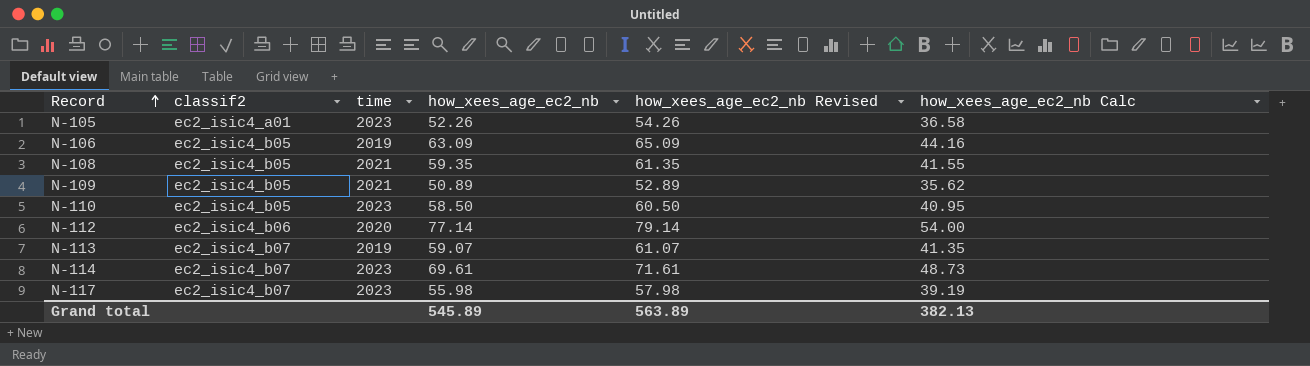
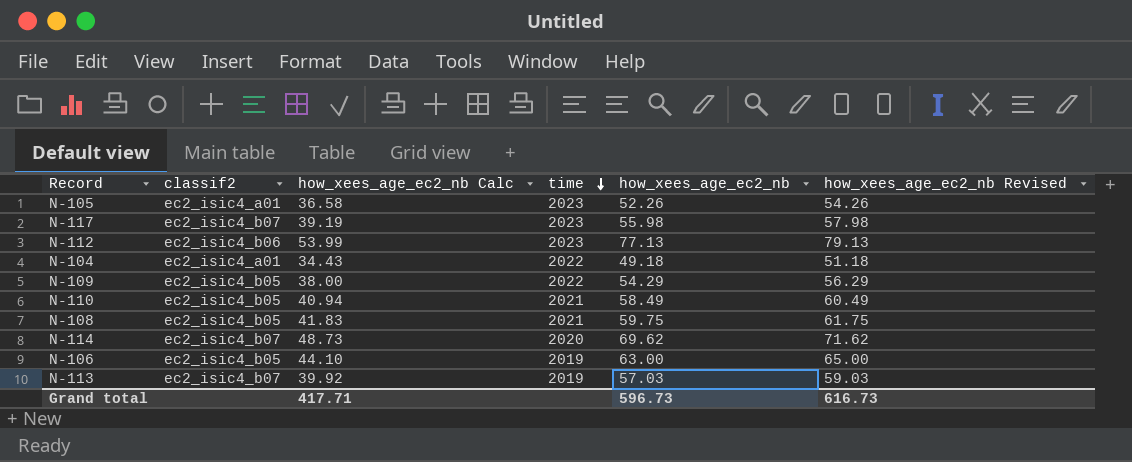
row order: Record ascending -> time descending
column how_xees_age_ec2_nb Calc | position: 6 -> 3
N-112 | how_xees_age_ec2_nb Calc: 54.00 -> 53.99
N-112 | time: 2020 -> 2023
N-112 | how_xees_age_ec2_nb: 77.14 -> 77.13
N-112 | how_xees_age_ec2_nb Revised: 79.14 -> 79.13
row N-104: none -> ec2_isic4_a01 | 34.43 | 2022 | 49.18 | 51.18
N-109 | how_xees_age_ec2_nb Calc: 35.62 -> 38.00
N-109 | time: 2021 -> 2022
N-109 | how_xees_age_ec2_nb: 50.89 -> 54.29
N-109 | how_xees_age_ec2_nb Revised: 52.89 -> 56.29
N-110 | how_xees_age_ec2_nb Calc: 40.95 -> 40.94
N-110 | time: 2023 -> 2021
N-110 | how_xees_age_ec2_nb: 58.50 -> 58.49
N-110 | how_xees_age_ec2_nb Revised: 60.50 -> 60.49
N-108 | how_xees_age_ec2_nb Calc: 41.55 -> 41.83
N-108 | how_xees_age_ec2_nb: 59.35 -> 59.75
N-108 | how_xees_age_ec2_nb Revised: 61.35 -> 61.75
N-114 | time: 2023 -> 2020
N-114 | how_xees_age_ec2_nb: 69.61 -> 69.62
N-114 | how_xees_age_ec2_nb Revised: 71.61 -> 71.62
N-106 | how_xees_age_ec2_nb Calc: 44.16 -> 44.10
N-106 | how_xees_age_ec2_nb: 63.09 -> 63.00
N-106 | how_xees_age_ec2_nb Revised: 65.09 -> 65.00
N-113 | how_xees_age_ec2_nb Calc: 41.35 -> 39.92
N-113 | how_xees_age_ec2_nb: 59.07 -> 57.03
N-113 | how_xees_age_ec2_nb Revised: 61.07 -> 59.03
Grand total | how_xees_age_ec2_nb Calc: 382.13 -> 417.71
Grand total | how_xees_age_ec2_nb: 545.89 -> 596.73
Grand total | how_xees_age_ec2_nb Revised: 563.89 -> 616.73

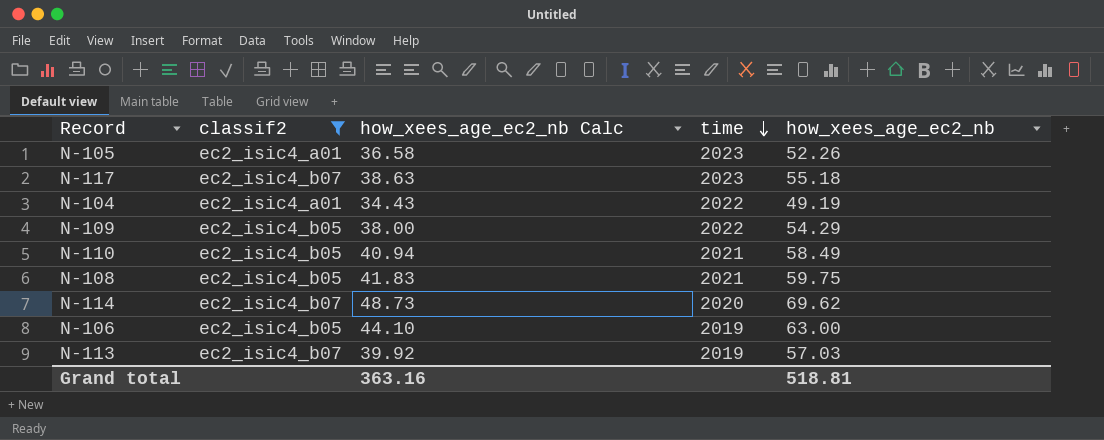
filter: none -> classif2 != ec2_isic4_b06
column how_xees_age_ec2_nb Revised | formula: [how_xees_age_ec2_nb] + 2 -> none
N-117 | how_xees_age_ec2_nb Calc: 39.19 -> 38.63
N-117 | how_xees_age_ec2_nb: 55.98 -> 55.18
N-104 | how_xees_age_ec2_nb: 49.18 -> 49.19
Grand total | how_xees_age_ec2_nb Calc: 417.71 -> 363.16
Grand total | how_xees_age_ec2_nb: 596.73 -> 518.81

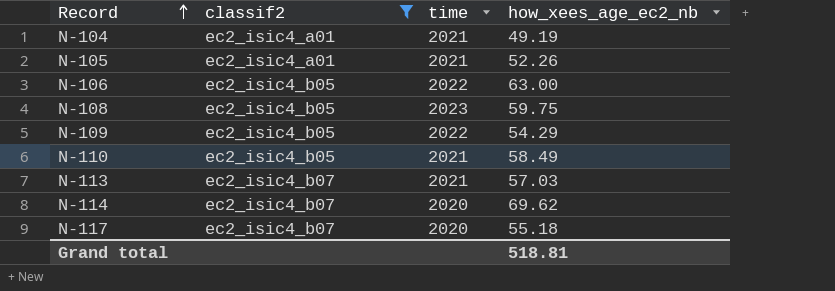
row order: time descending -> Record ascending
column how_xees_age_ec2_nb Calc | formula: [how_xees_age_ec2_nb] * 0.7 -> none
N-104 | time: 2022 -> 2021
N-105 | time: 2023 -> 2021
N-106 | time: 2019 -> 2022
N-108 | time: 2021 -> 2023
N-113 | time: 2019 -> 2021
N-117 | time: 2023 -> 2020

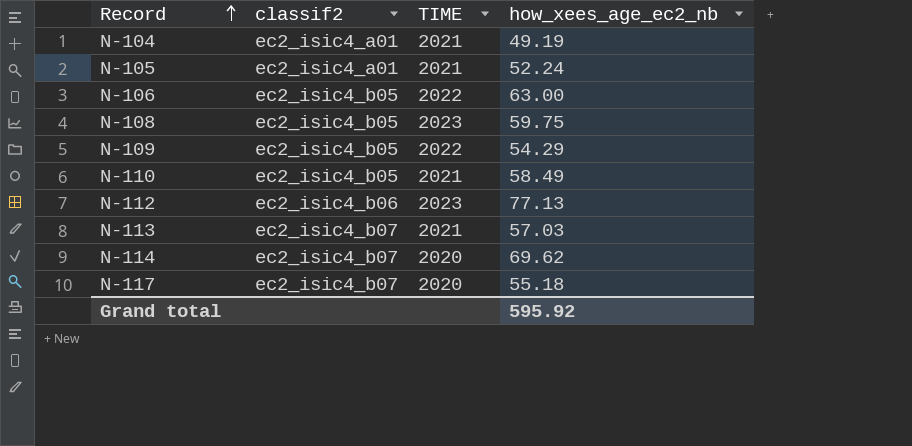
filter: classif2 != ec2_isic4_b06 -> none
column name: time -> TIME
N-105 | how_xees_age_ec2_nb: 52.26 -> 52.24
Grand total | how_xees_age_ec2_nb: 518.81 -> 595.92

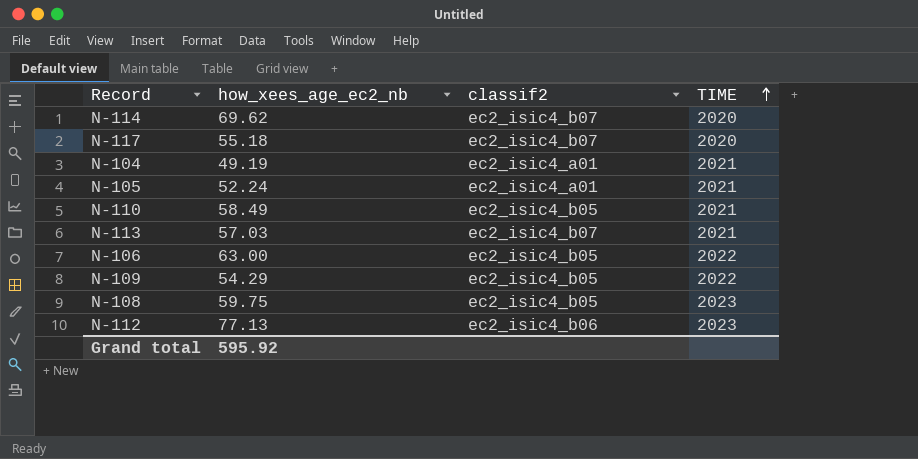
row order: Record ascending -> TIME ascending
column how_xees_age_ec2_nb | position: 4 -> 2

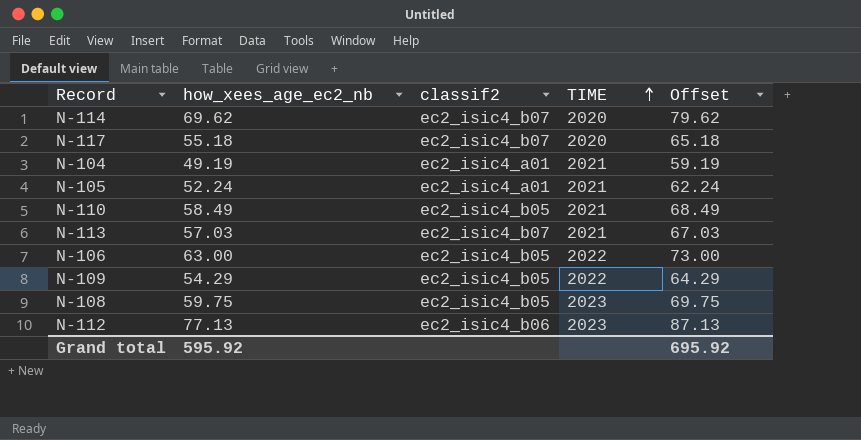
column Offset | formula: none -> [how_xees_age_ec2_nb] + 10

